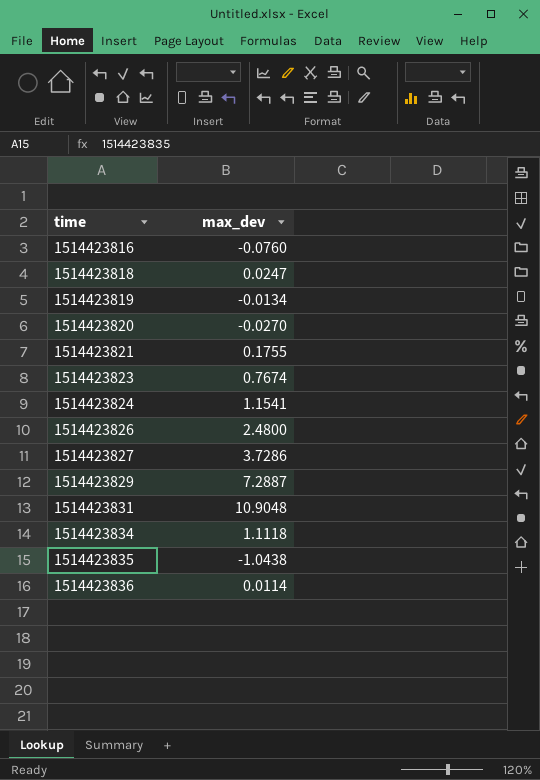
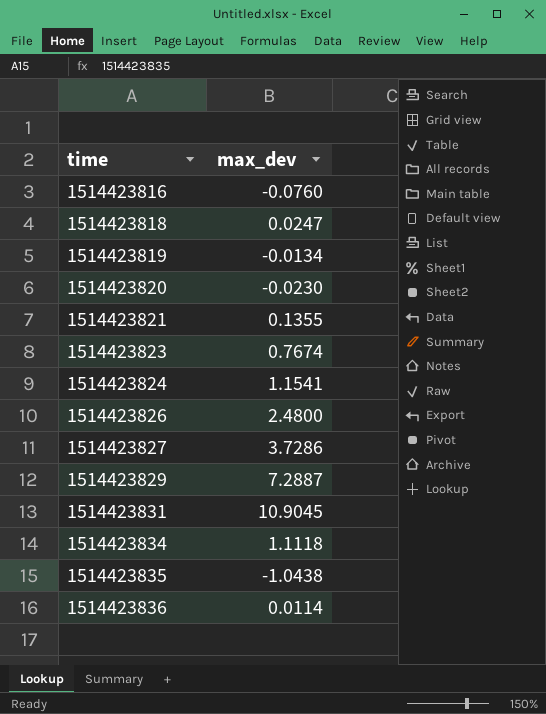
1514423820 | max_dev: -0.0270 -> -0.0230
1514423821 | max_dev: 0.1755 -> 0.1355
1514423831 | max_dev: 10.9048 -> 10.9045

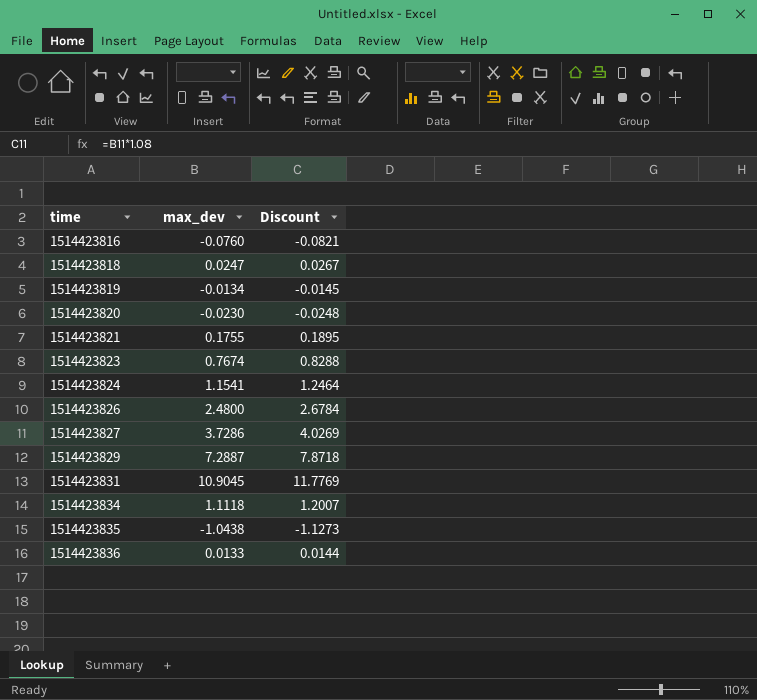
column Discount | formula: none -> [max_dev] * 1.08
1514423821 | max_dev: 0.1355 -> 0.1755
1514423836 | max_dev: 0.0114 -> 0.0133

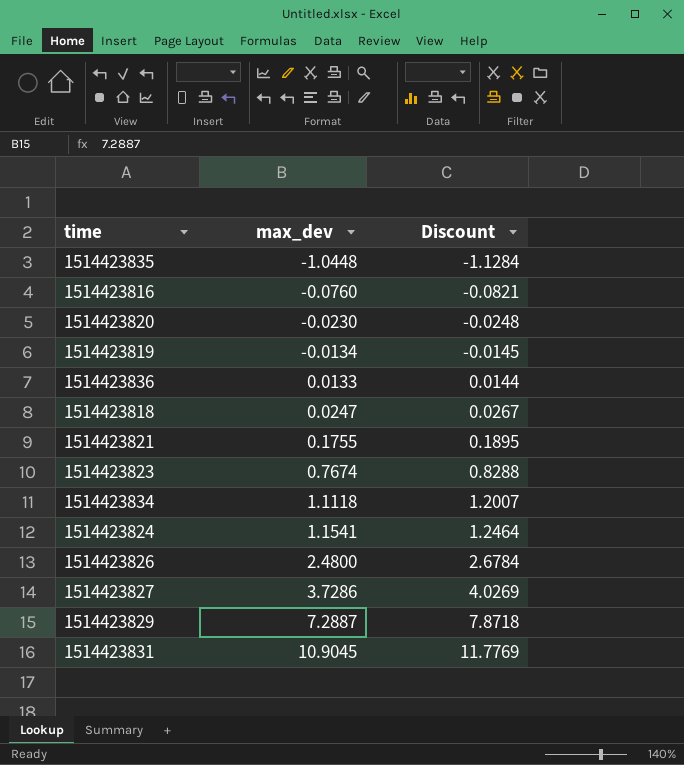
row order: time ascending -> max_dev ascending
1514423835 | max_dev: -1.0438 -> -1.0448
1514423835 | Discount: -1.1273 -> -1.1284

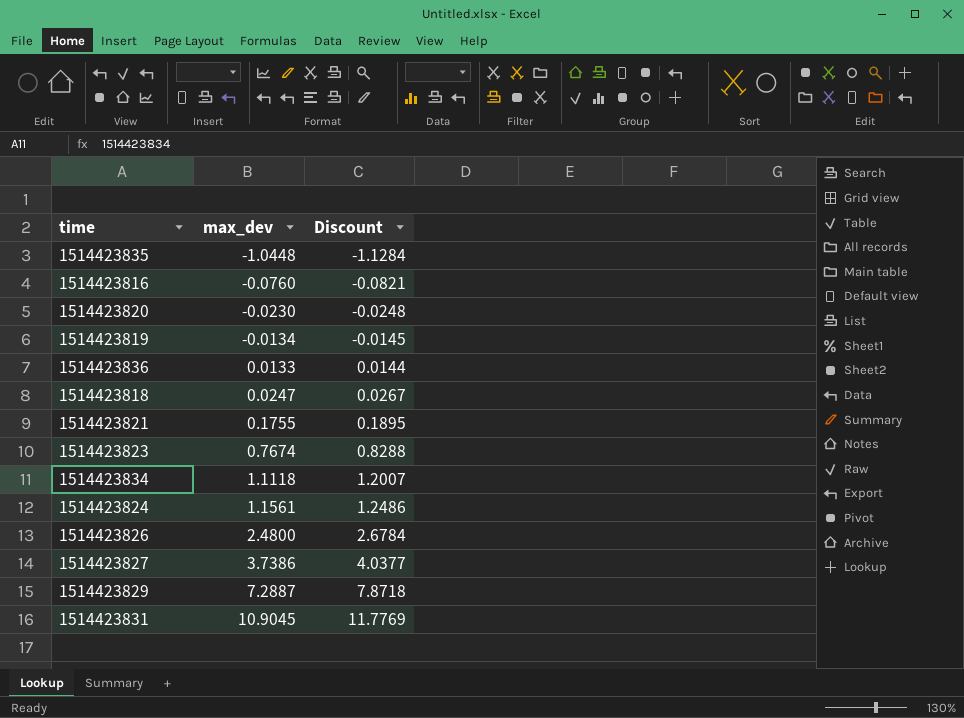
1514423824 | max_dev: 1.1541 -> 1.1561
1514423824 | Discount: 1.2464 -> 1.2486
1514423827 | max_dev: 3.7286 -> 3.7386
1514423827 | Discount: 4.0269 -> 4.0377

